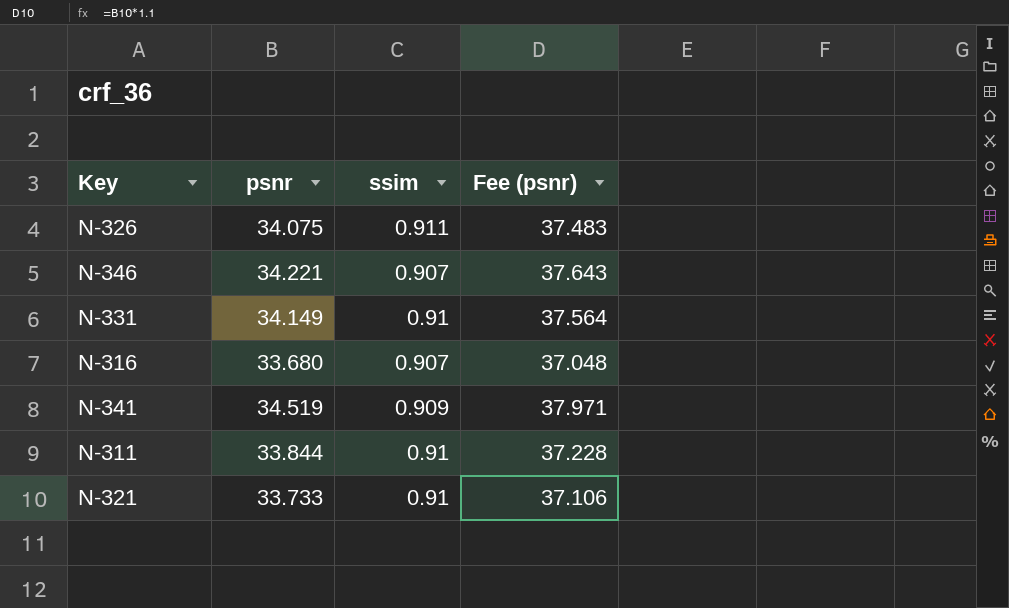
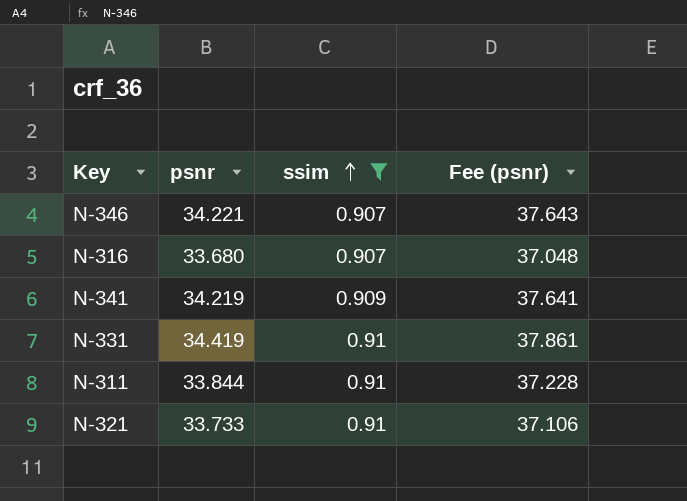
filter: none -> ssim != 0.911
row order: none -> ssim ascending
N-341 | psnr: 34.519 -> 34.219
N-341 | Fee (psnr): 37.971 -> 37.641
N-331 | psnr: 34.149 -> 34.419
N-331 | Fee (psnr): 37.564 -> 37.861

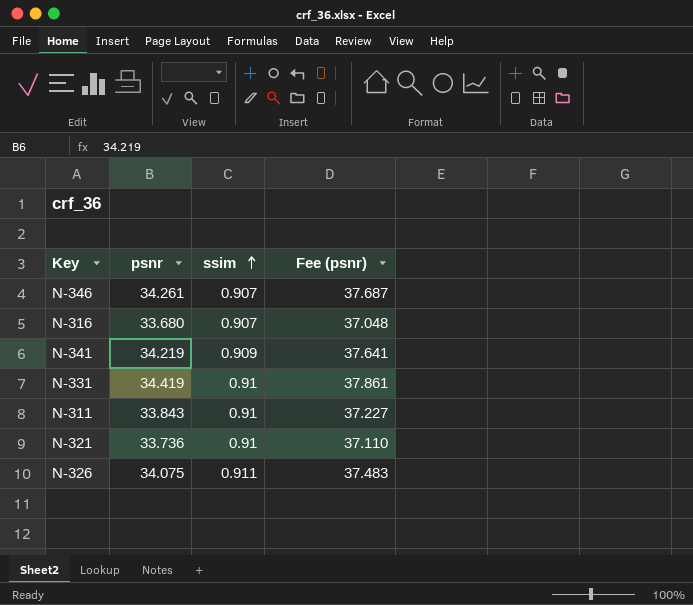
filter: ssim != 0.911 -> none
N-346 | psnr: 34.221 -> 34.261
N-346 | Fee (psnr): 37.643 -> 37.687
N-311 | psnr: 33.844 -> 33.843
N-311 | Fee (psnr): 37.228 -> 37.227
N-321 | psnr: 33.733 -> 33.736
N-321 | Fee (psnr): 37.106 -> 37.110

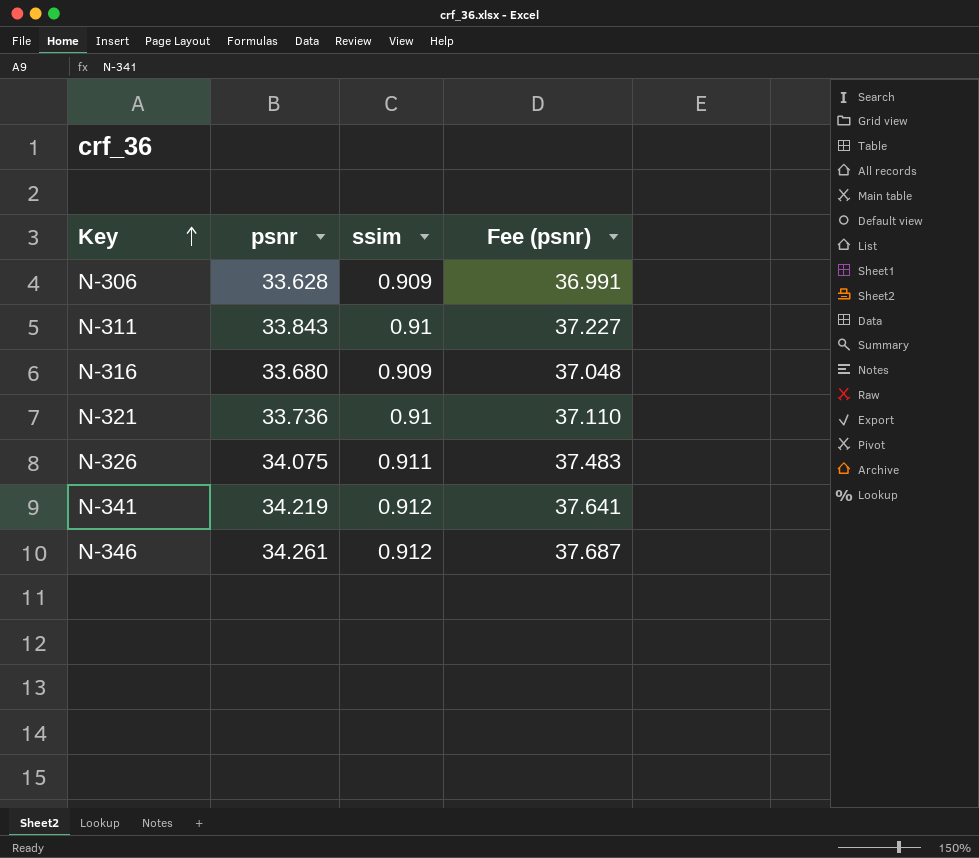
row order: ssim ascending -> Key ascending
row N-331: 34.419 | 0.91 | 37.861 -> none
row N-306: none -> 33.628 | 0.909 | 36.991
N-316 | ssim: 0.907 -> 0.909
N-341 | ssim: 0.909 -> 0.912
N-346 | ssim: 0.907 -> 0.912

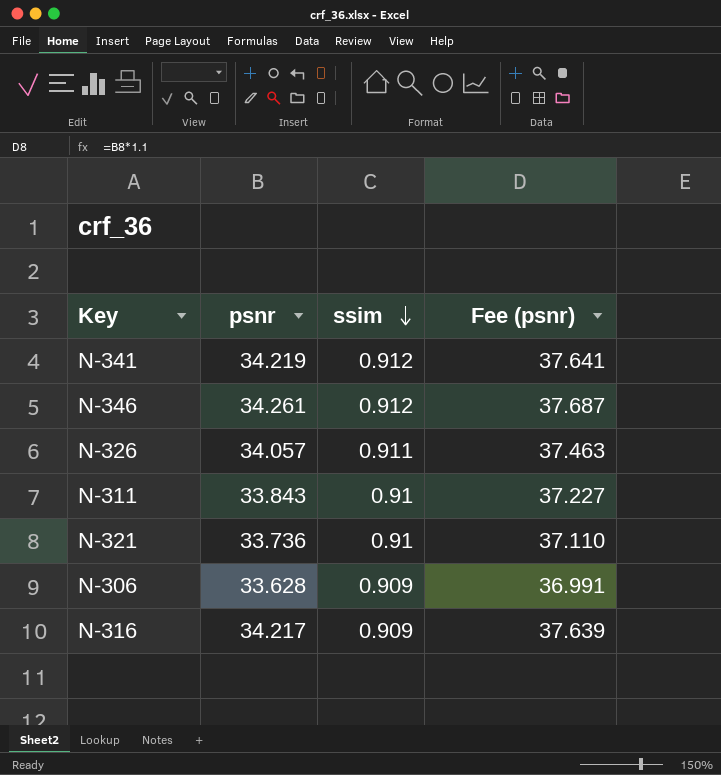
row order: Key ascending -> ssim descending
N-326 | psnr: 34.075 -> 34.057
N-326 | Fee (psnr): 37.483 -> 37.463
N-316 | psnr: 33.680 -> 34.217
N-316 | Fee (psnr): 37.048 -> 37.639

